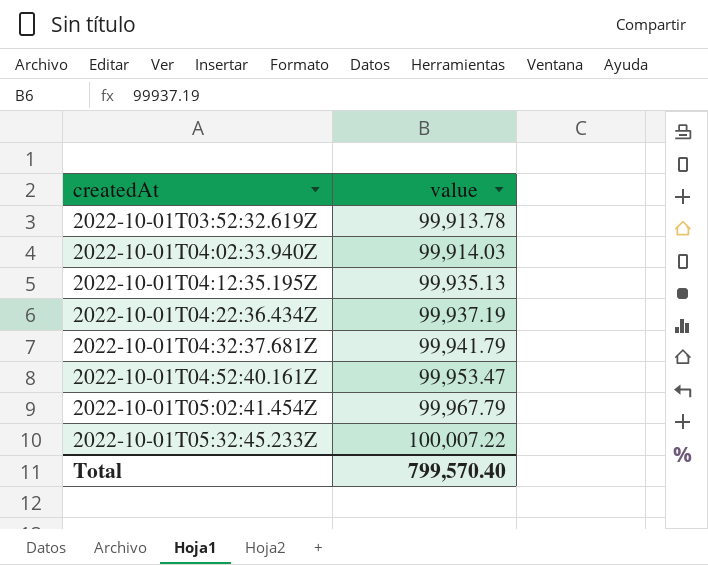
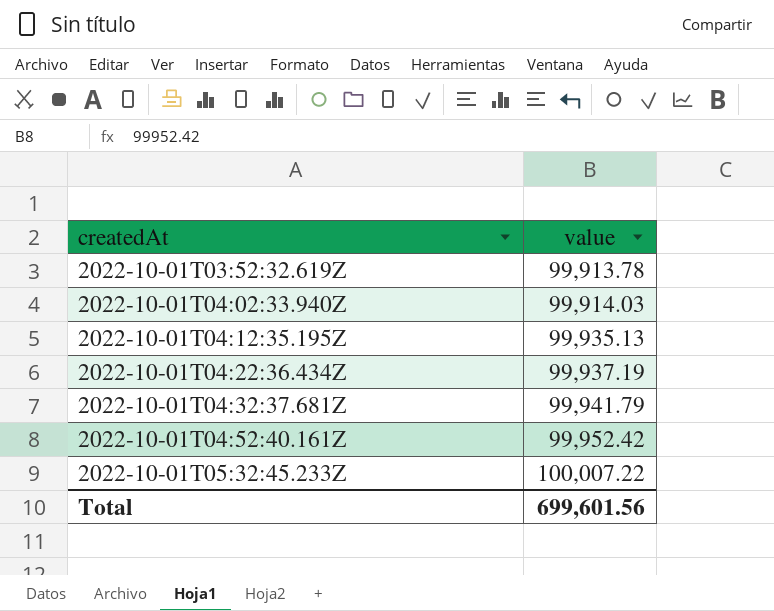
row 2022-10-01T05:02:41.454Z: 99,967.79 -> none
2022-10-01T04:52:40.161Z | value: 99,953.47 -> 99,952.42
Total | value: 799,570.40 -> 699,601.56

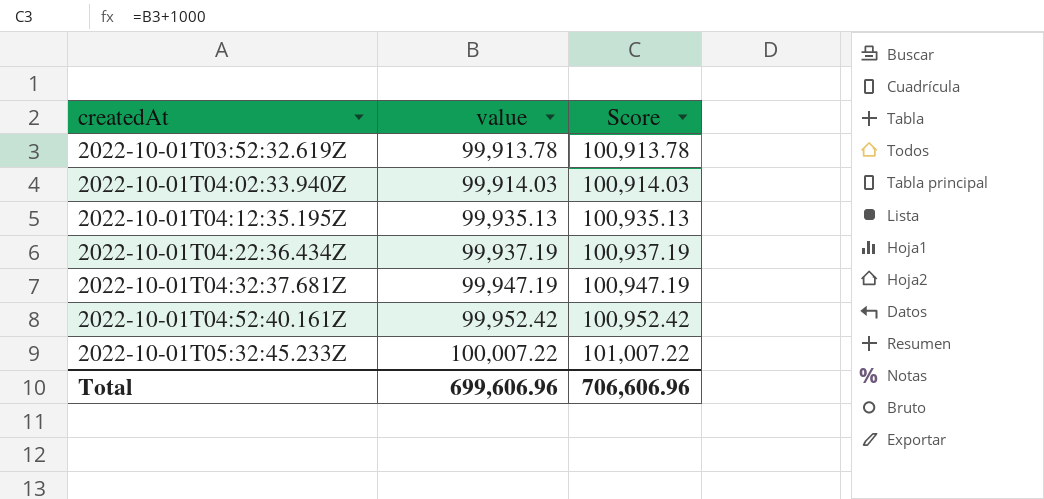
column Score | formula: none -> [value] + 1000
2022-10-01T04:32:37.681Z | value: 99,941.79 -> 99,947.19
Total | value: 699,601.56 -> 699,606.96

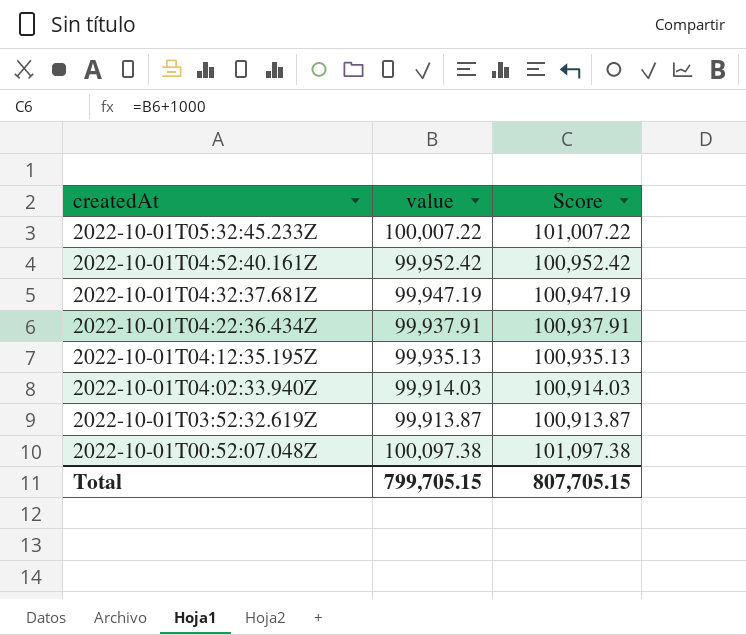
row order: createdAt ascending -> createdAt descending
2022-10-01T04:22:36.434Z | value: 99,937.19 -> 99,937.91
2022-10-01T04:22:36.434Z | Score: 100,937.19 -> 100,937.91
2022-10-01T03:52:32.619Z | value: 99,913.78 -> 99,913.87
2022-10-01T03:52:32.619Z | Score: 100,913.78 -> 100,913.87
row 2022-10-01T00:52:07.048Z: none -> 100,097.38 | 101,097.38
Total | value: 699,606.96 -> 799,705.15
Total | Score: 706,606.96 -> 807,705.15

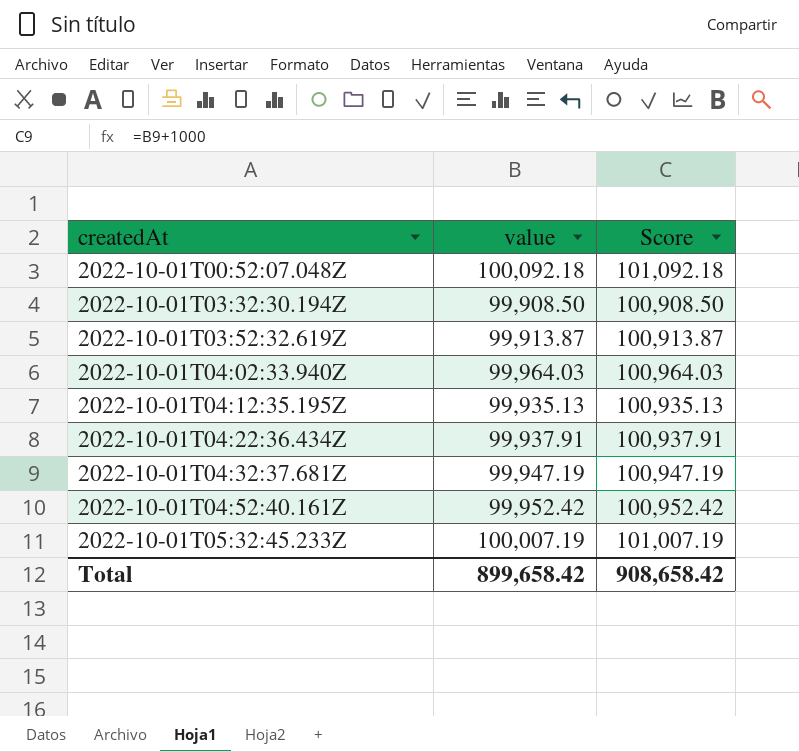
row order: createdAt descending -> createdAt ascending
2022-10-01T00:52:07.048Z | value: 100,097.38 -> 100,092.18
2022-10-01T00:52:07.048Z | Score: 101,097.38 -> 101,092.18
row 2022-10-01T03:32:30.194Z: none -> 99,908.50 | 100,908.50
2022-10-01T04:02:33.940Z | value: 99,914.03 -> 99,964.03
2022-10-01T04:02:33.940Z | Score: 100,914.03 -> 100,964.03
2022-10-01T05:32:45.233Z | value: 100,007.22 -> 100,007.19
2022-10-01T05:32:45.233Z | Score: 101,007.22 -> 101,007.19
Total | value: 799,705.15 -> 899,658.42
Total | Score: 807,705.15 -> 908,658.42

